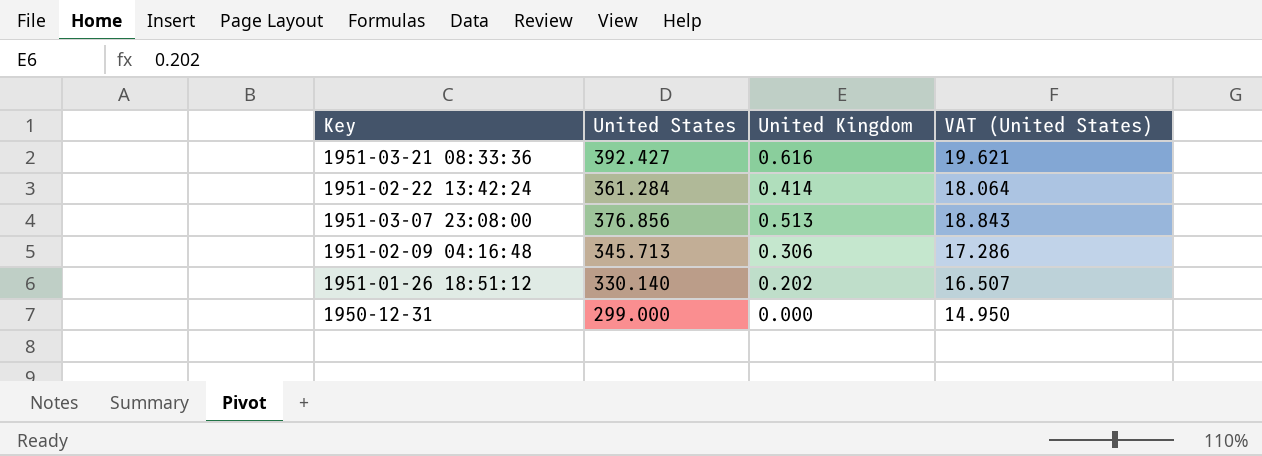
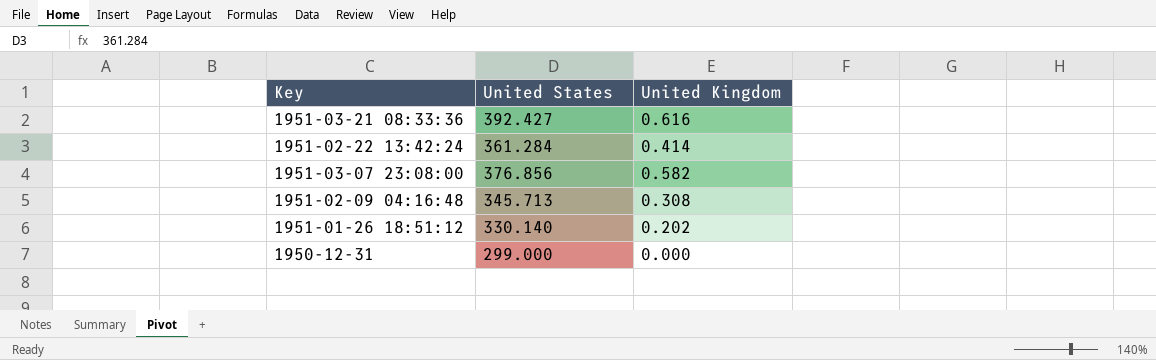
column VAT (United States) | formula: [United States] * 0.05 -> none
1951-03-07 23:08:00 | United Kingdom: 0.513 -> 0.582
1951-02-09 04:16:48 | United Kingdom: 0.306 -> 0.308

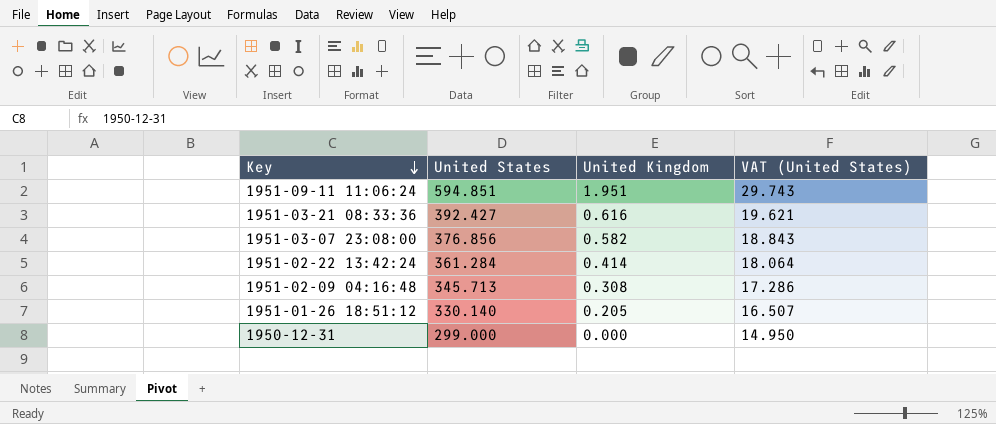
row order: none -> Key descending
column VAT (United States) | formula: none -> [United States] * 0.05
row 1951-09-11 11:06:24: none -> 594.851 | 1.951 | 29.743
1951-01-26 18:51:12 | United Kingdom: 0.202 -> 0.205

